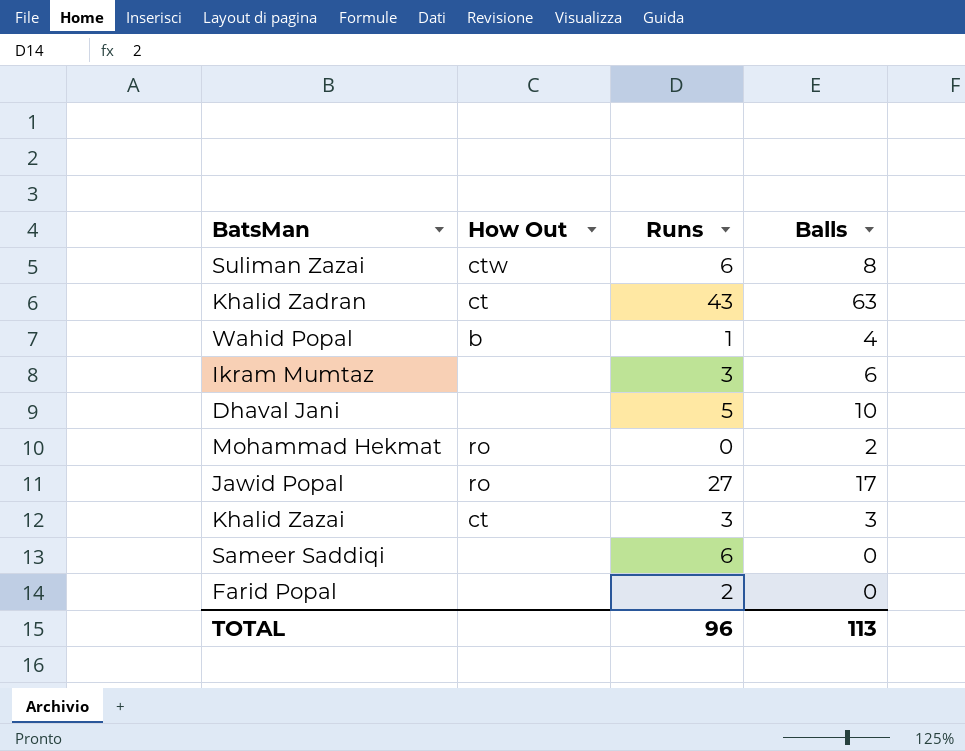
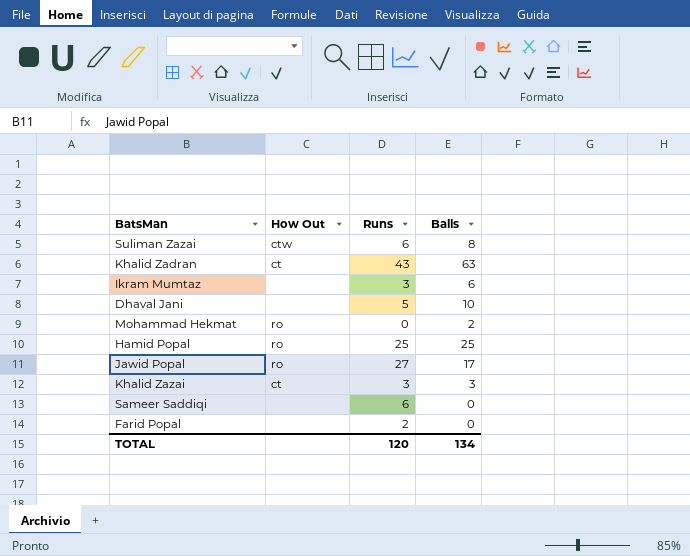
row Wahid Popal: b | 1 | 4 -> none
row Hamid Popal: none -> ro | 25 | 25
TOTAL | Runs: 96 -> 120
TOTAL | Balls: 113 -> 134

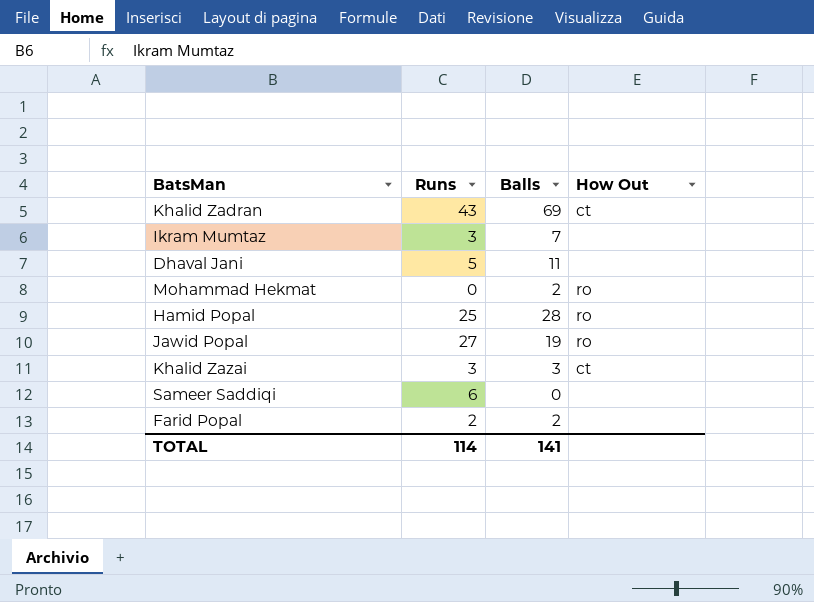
column How Out | position: 2 -> 4
row Suliman Zazai: ctw | 6 | 8 -> none
Khalid Zadran | Balls: 63 -> 69
Ikram Mumtaz | Balls: 6 -> 7
Dhaval Jani | Balls: 10 -> 11
Hamid Popal | Balls: 25 -> 28
Jawid Popal | Balls: 17 -> 19
Farid Popal | Balls: 0 -> 2
TOTAL | Runs: 120 -> 114
TOTAL | Balls: 134 -> 141

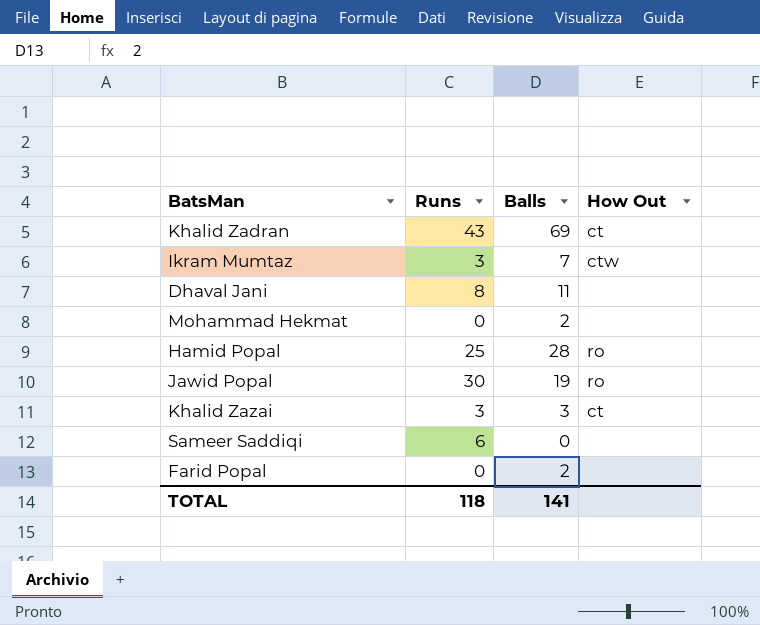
Ikram Mumtaz | How Out: none -> ctw
Dhaval Jani | Runs: 5 -> 8
Mohammad Hekmat | How Out: ro -> none
Jawid Popal | Runs: 27 -> 30
Farid Popal | Runs: 2 -> 0
TOTAL | Runs: 114 -> 118

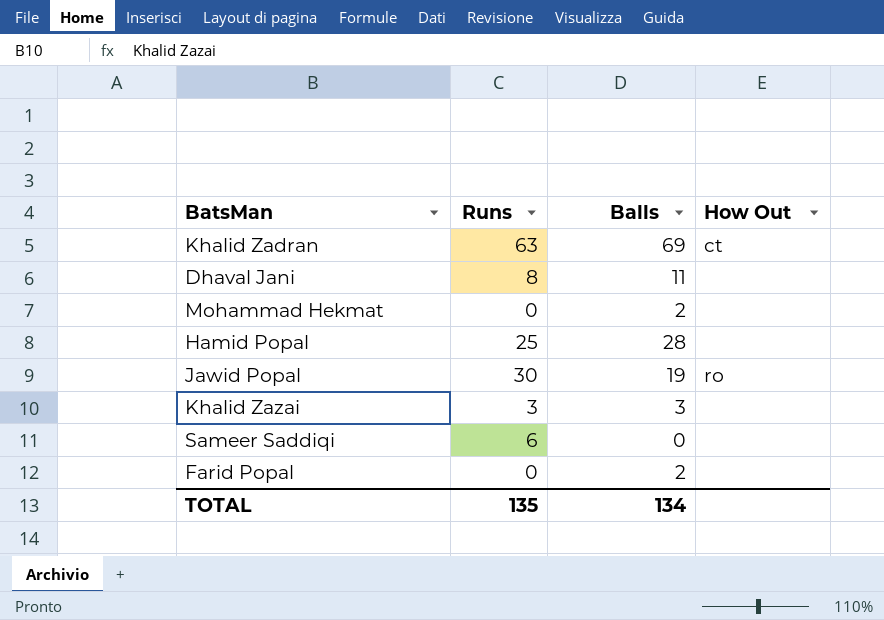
row Ikram Mumtaz: 3 | 7 | ctw -> none
Khalid Zadran | Runs: 43 -> 63
Hamid Popal | How Out: ro -> none
Khalid Zazai | How Out: ct -> none
TOTAL | Runs: 118 -> 135
TOTAL | Balls: 141 -> 134

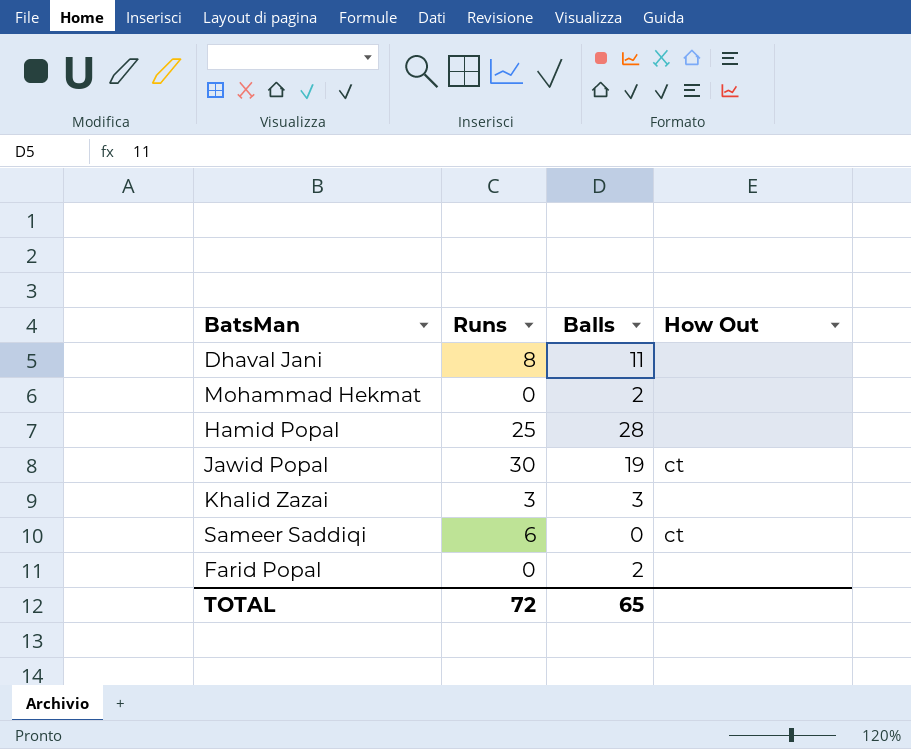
row Khalid Zadran: 63 | 69 | ct -> none
Jawid Popal | How Out: ro -> ct
Sameer Saddiqi | How Out: none -> ct
TOTAL | Runs: 135 -> 72
TOTAL | Balls: 134 -> 65

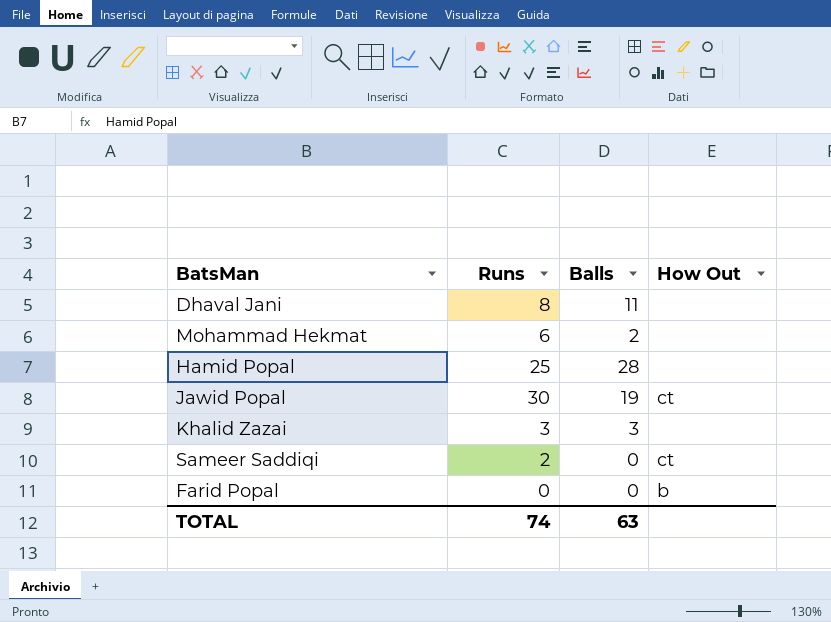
Mohammad Hekmat | Runs: 0 -> 6
Sameer Saddiqi | Runs: 6 -> 2
Farid Popal | Balls: 2 -> 0
Farid Popal | How Out: none -> b
TOTAL | Runs: 72 -> 74
TOTAL | Balls: 65 -> 63

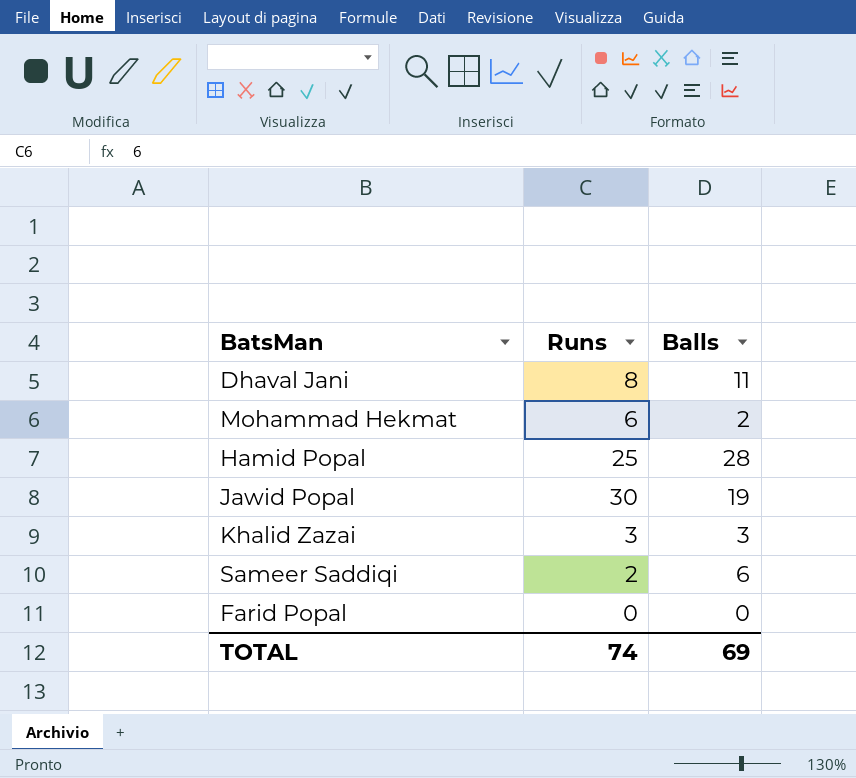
column How Out | position: 4 -> none
Sameer Saddiqi | Balls: 0 -> 6
TOTAL | Balls: 63 -> 69

